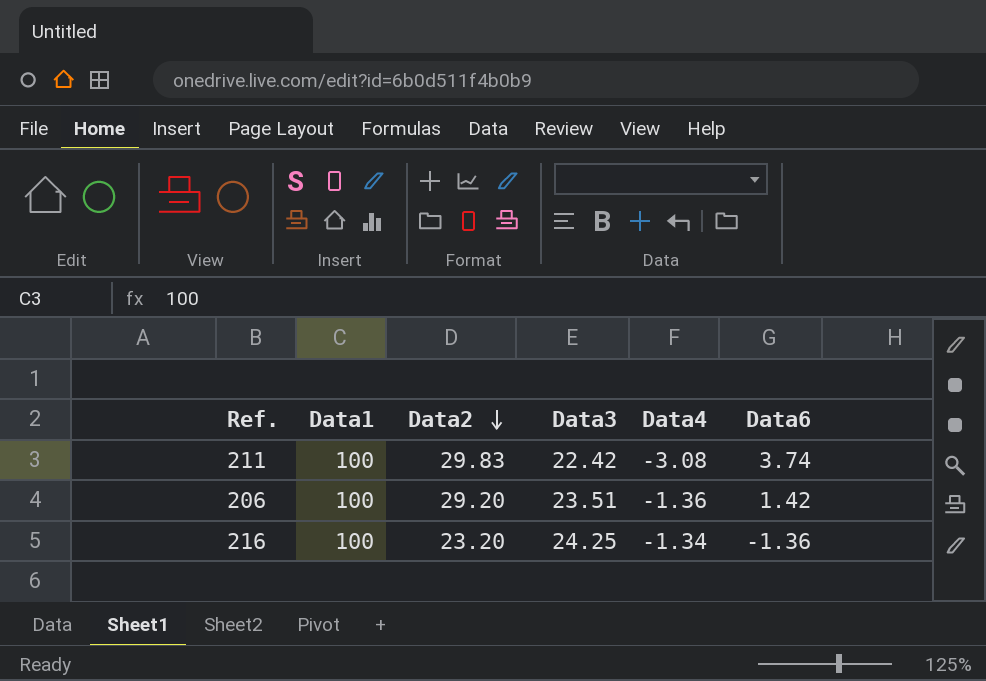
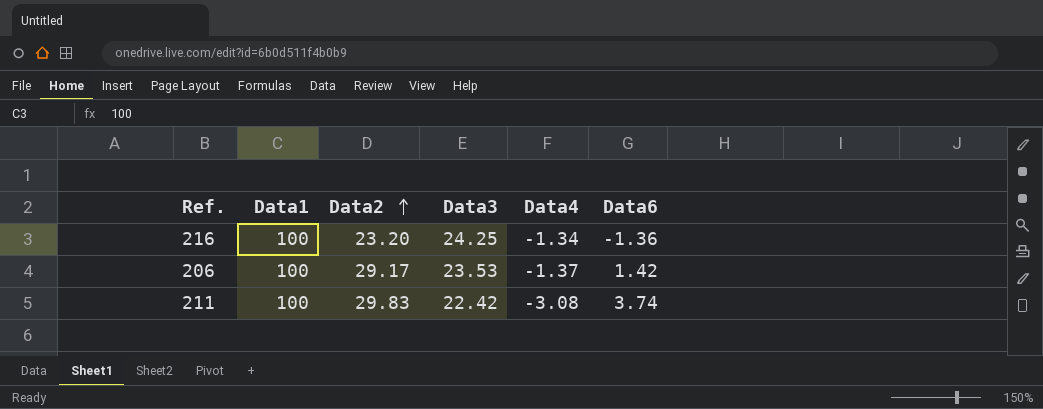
row order: Data2 descending -> Data2 ascending
206 | Data2: 29.20 -> 29.17
206 | Data3: 23.51 -> 23.53
206 | Data4: -1.36 -> -1.37

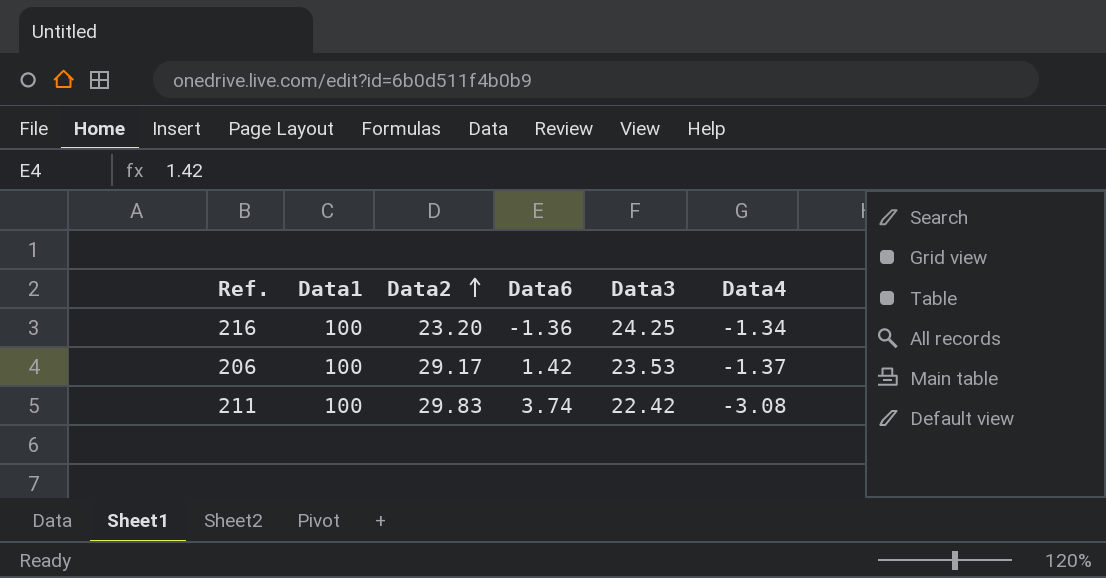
column Data6 | position: 6 -> 4

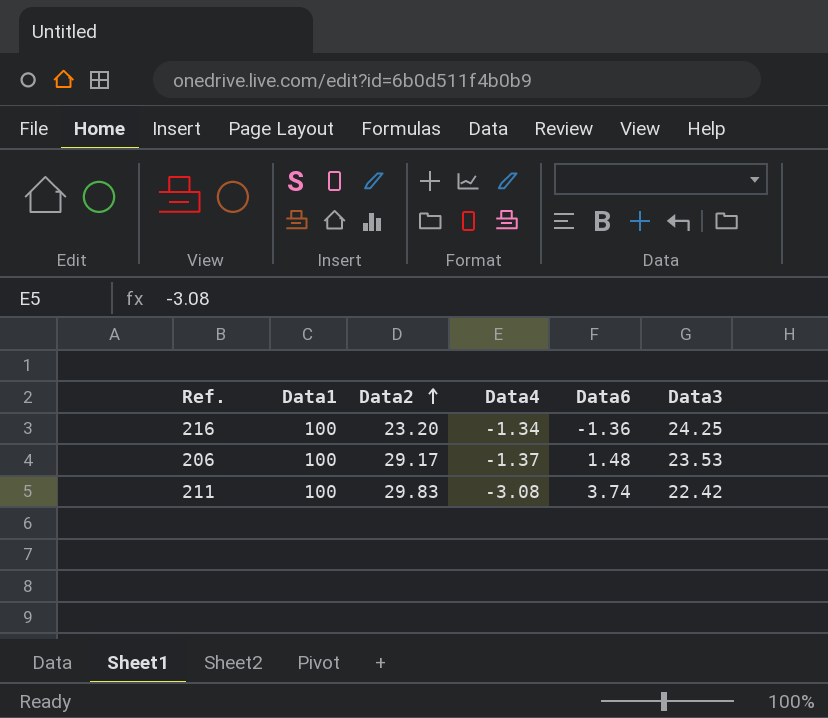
column Data4 | position: 6 -> 4
206 | Data6: 1.42 -> 1.48

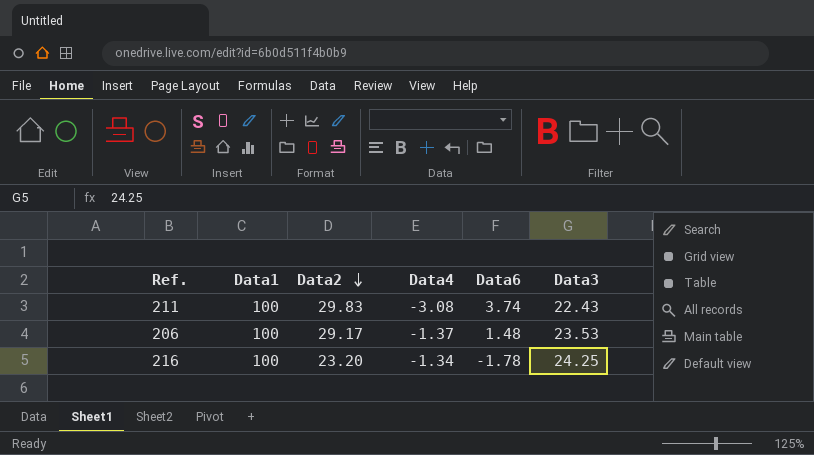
row order: Data2 ascending -> Data2 descending
211 | Data3: 22.42 -> 22.43
216 | Data6: -1.36 -> -1.78

